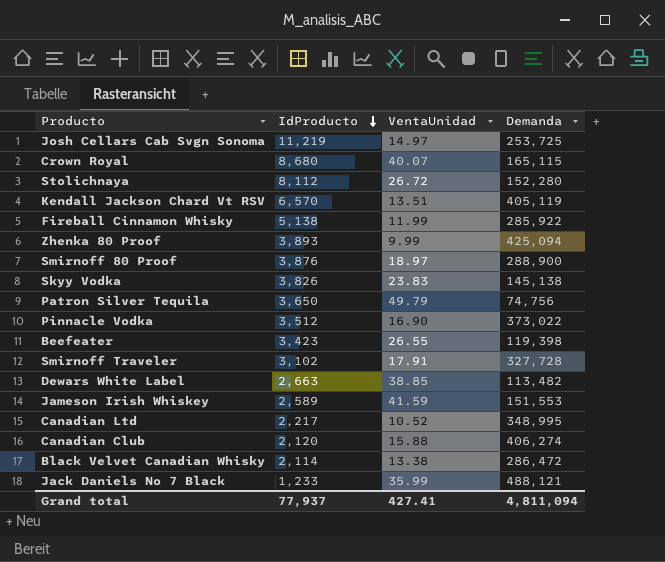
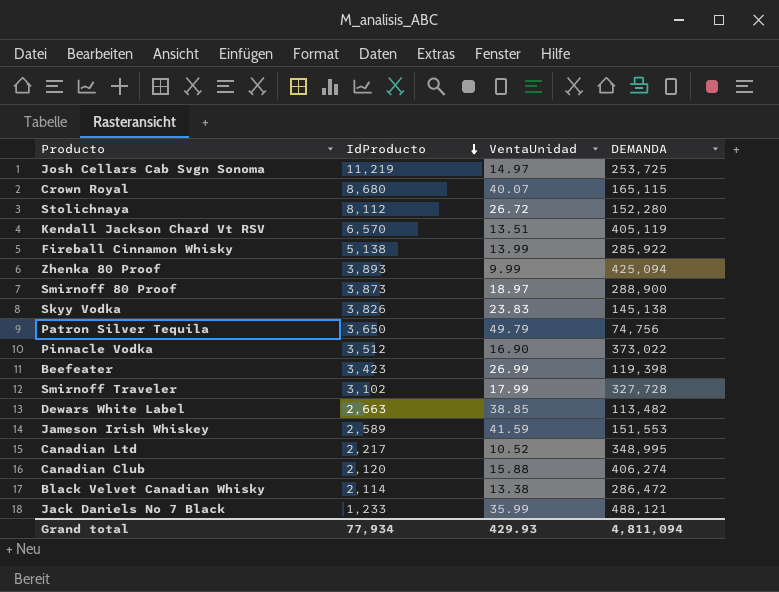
column name: Demanda -> DEMANDA
Fireball Cinnamon Whisky | VentaUnidad: 11.99 -> 13.99
Smirnoff 80 Proof | IdProducto: 3,876 -> 3,873
Beefeater | VentaUnidad: 26.55 -> 26.99
Smirnoff Traveler | VentaUnidad: 17.91 -> 17.99
Grand total | IdProducto: 77,937 -> 77,934
Grand total | VentaUnidad: 427.41 -> 429.93

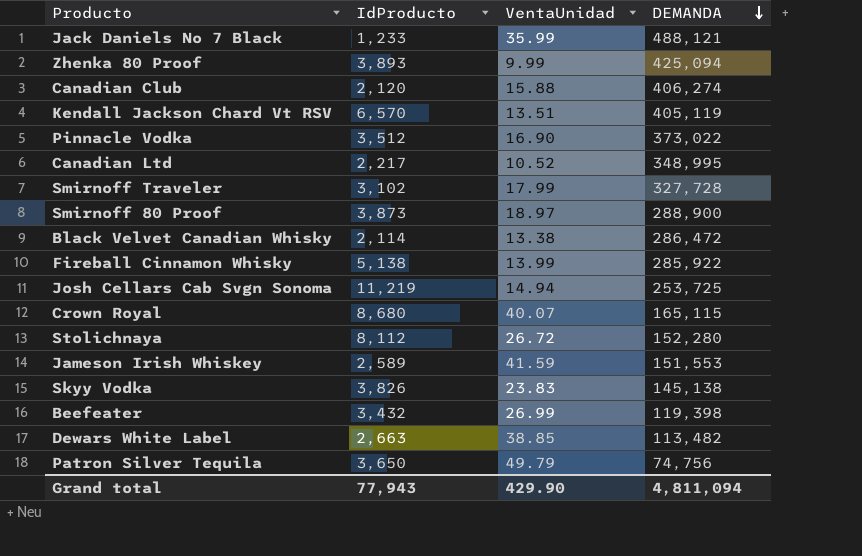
row order: IdProducto descending -> DEMANDA descending
Josh Cellars Cab Svgn Sonoma | VentaUnidad: 14.97 -> 14.94
Beefeater | IdProducto: 3,423 -> 3,432
Grand total | IdProducto: 77,934 -> 77,943
Grand total | VentaUnidad: 429.93 -> 429.90

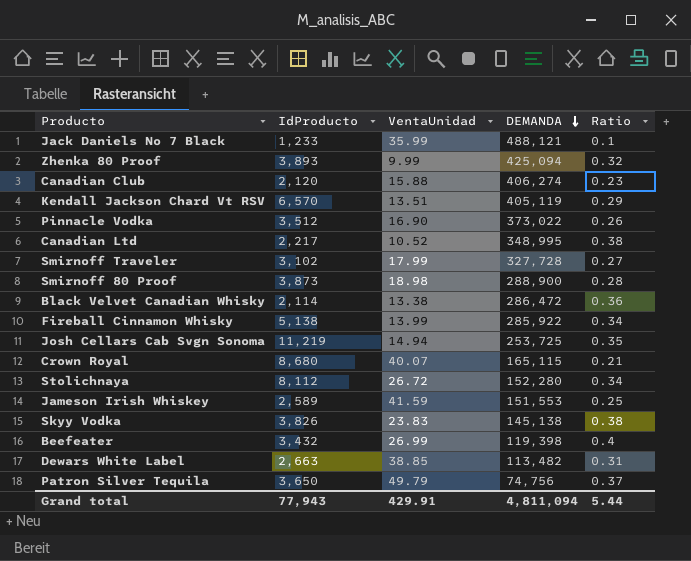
column Ratio | position: none -> 5
Smirnoff 80 Proof | VentaUnidad: 18.97 -> 18.98
Grand total | VentaUnidad: 429.90 -> 429.91

